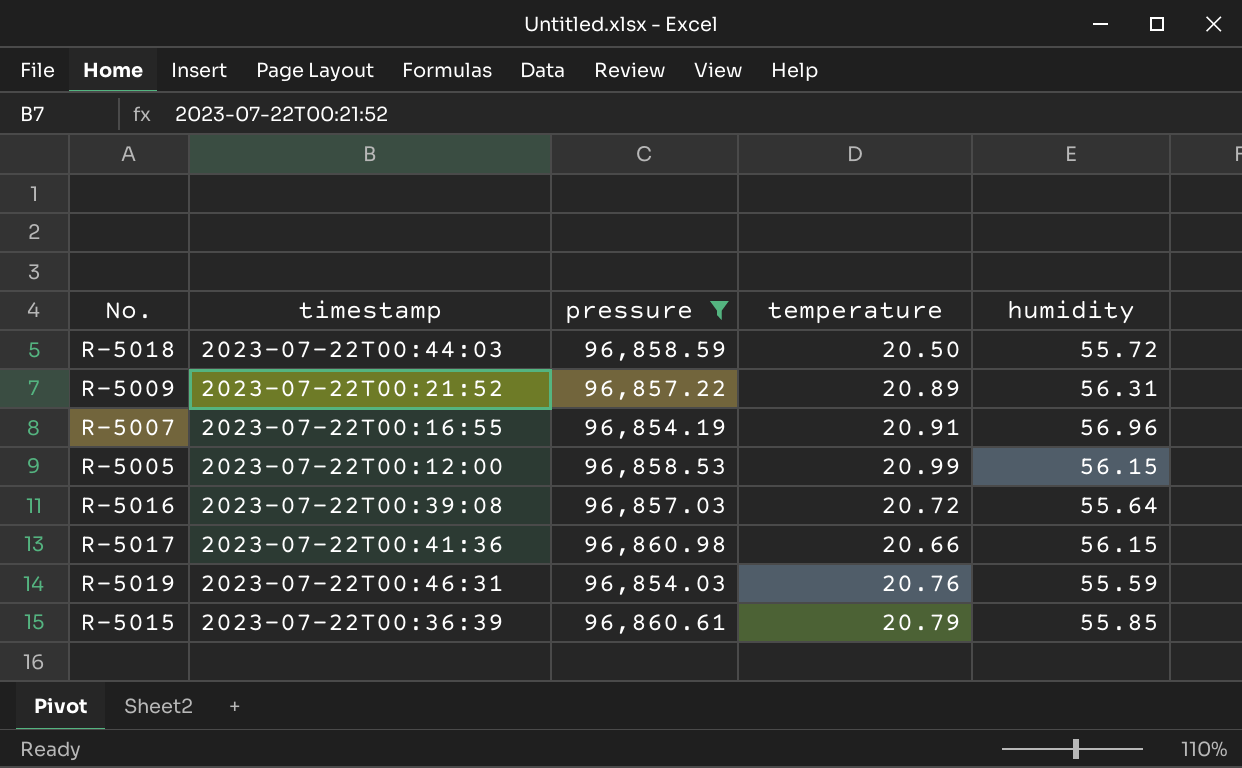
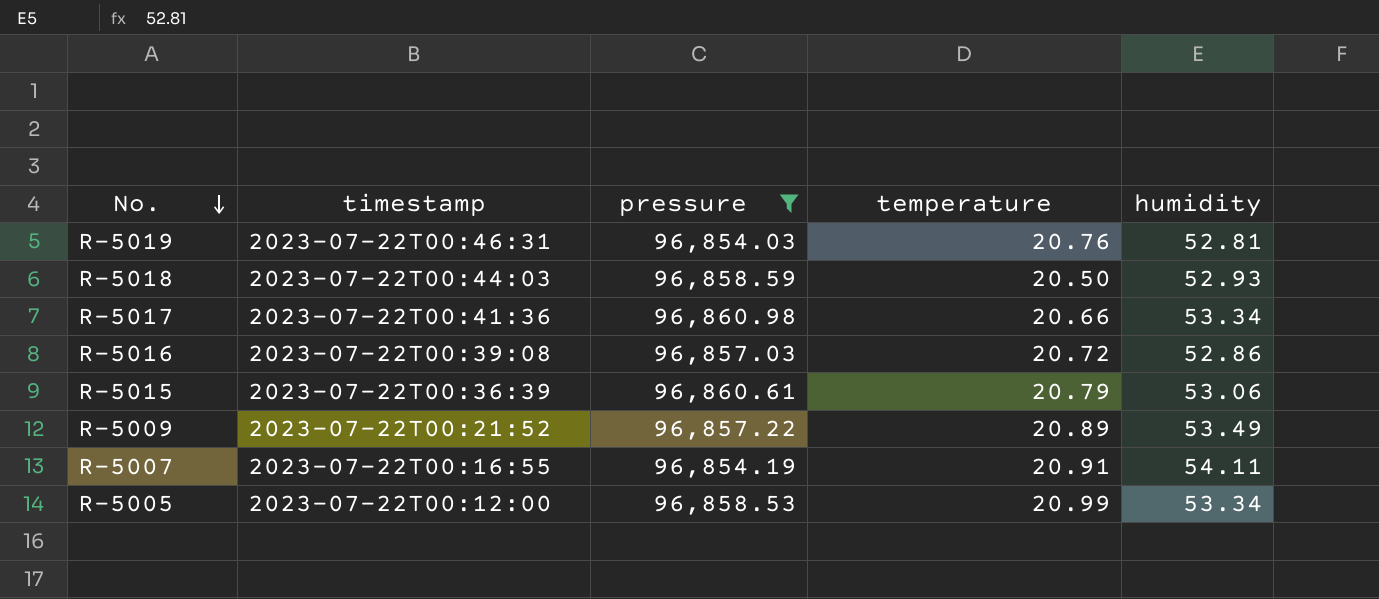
row order: none -> No. descending
R-5019 | humidity: 55.59 -> 52.81
R-5018 | humidity: 55.72 -> 52.93
R-5017 | humidity: 56.15 -> 53.34
R-5016 | humidity: 55.64 -> 52.86
R-5015 | humidity: 55.85 -> 53.06
R-5009 | humidity: 56.31 -> 53.49
R-5007 | humidity: 56.96 -> 54.11
R-5005 | humidity: 56.15 -> 53.34

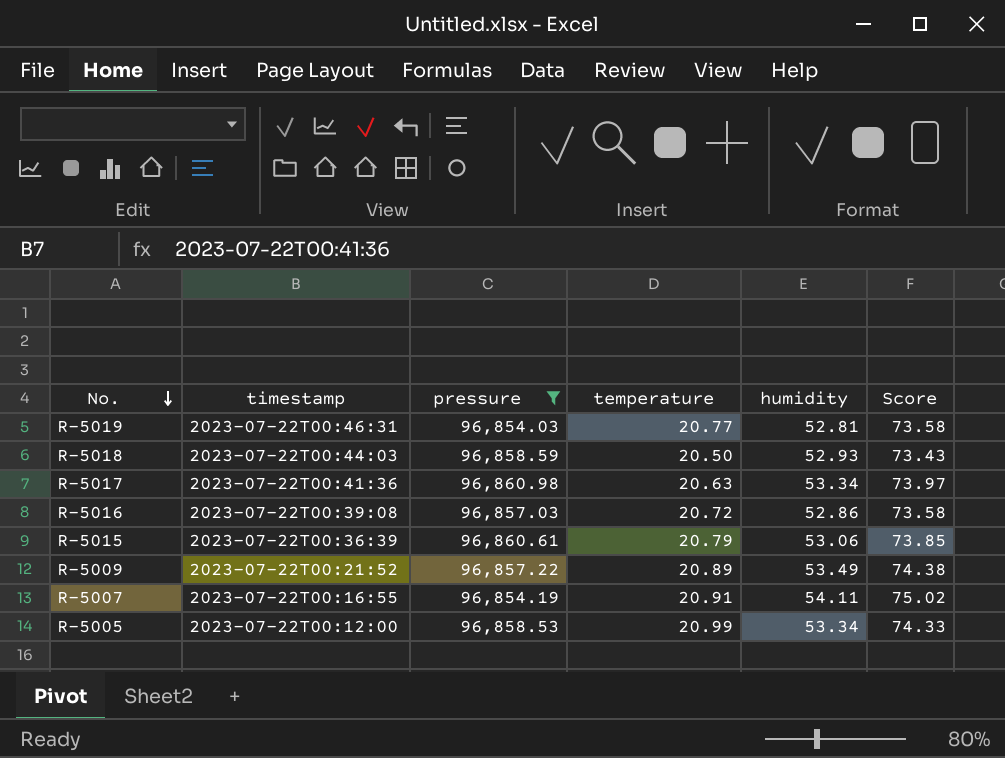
column Score | formula: none -> [temperature] + [humidity]
R-5019 | temperature: 20.76 -> 20.77
R-5017 | temperature: 20.66 -> 20.63

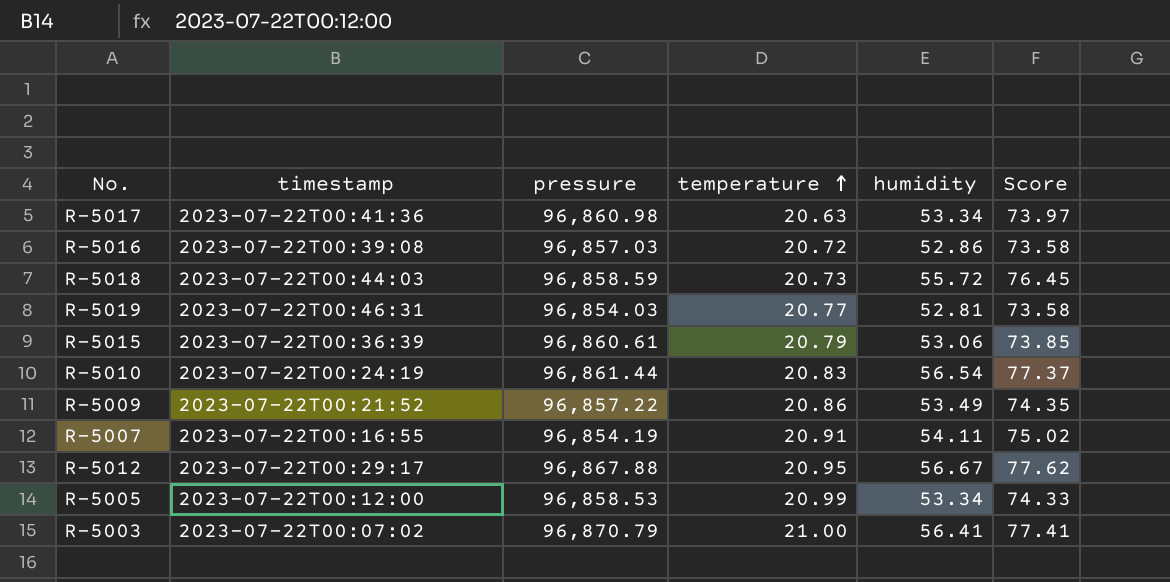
filter: pressure <= 96,860.98 -> none
row order: No. descending -> temperature ascending
R-5018 | temperature: 20.50 -> 20.73
R-5018 | humidity: 52.93 -> 55.72
R-5018 | Score: 73.43 -> 76.45
R-5009 | temperature: 20.89 -> 20.86
R-5009 | Score: 74.38 -> 74.35

